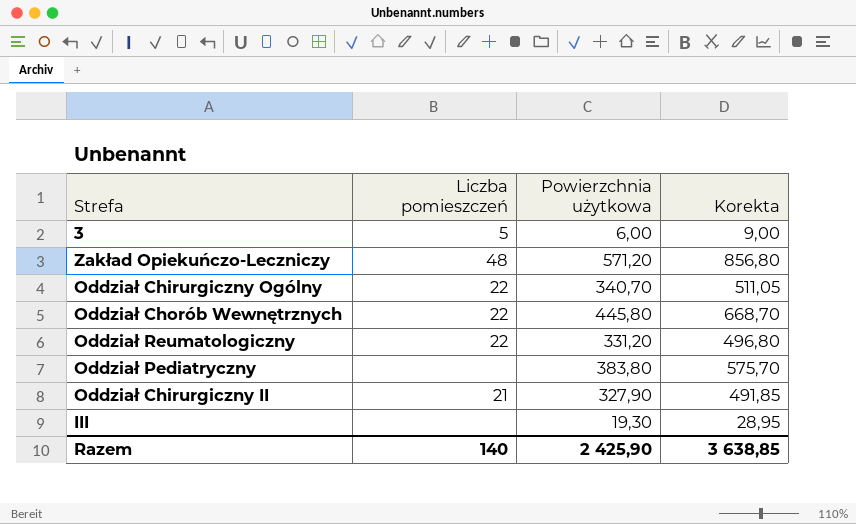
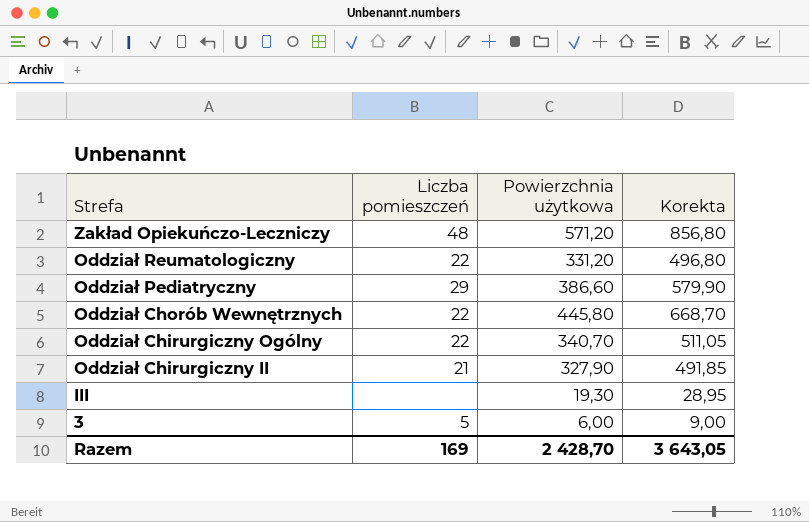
row order: none -> Strefa descending
Oddział Pediatryczny | Liczba pomieszczeń: none -> 29
Oddział Pediatryczny | Powierzchnia użytkowa: 383,80 -> 386,60
Oddział Pediatryczny | Korekta: 575,70 -> 579,90
Razem | Liczba pomieszczeń: 140 -> 169
Razem | Powierzchnia użytkowa: 2 425,90 -> 2 428,70
Razem | Korekta: 3 638,85 -> 3 643,05

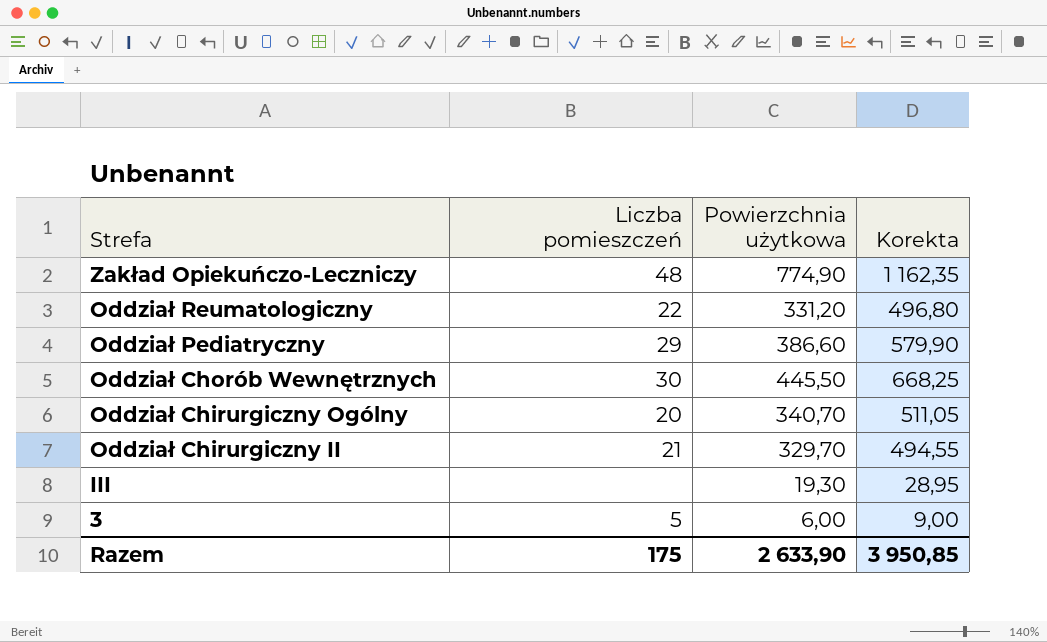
Zakład Opiekuńczo-Leczniczy | Powierzchnia użytkowa: 571,20 -> 774,90
Zakład Opiekuńczo-Leczniczy | Korekta: 856,80 -> 1 162,35
Oddział Chorób Wewnętrznych | Liczba pomieszczeń: 22 -> 30
Oddział Chorób Wewnętrznych | Powierzchnia użytkowa: 445,80 -> 445,50
Oddział Chorób Wewnętrznych | Korekta: 668,70 -> 668,25
Oddział Chirurgiczny Ogólny | Liczba pomieszczeń: 22 -> 20
Oddział Chirurgiczny II | Powierzchnia użytkowa: 327,90 -> 329,70
Oddział Chirurgiczny II | Korekta: 491,85 -> 494,55
Razem | Liczba pomieszczeń: 169 -> 175
Razem | Powierzchnia użytkowa: 2 428,70 -> 2 633,90
Razem | Korekta: 3 643,05 -> 3 950,85

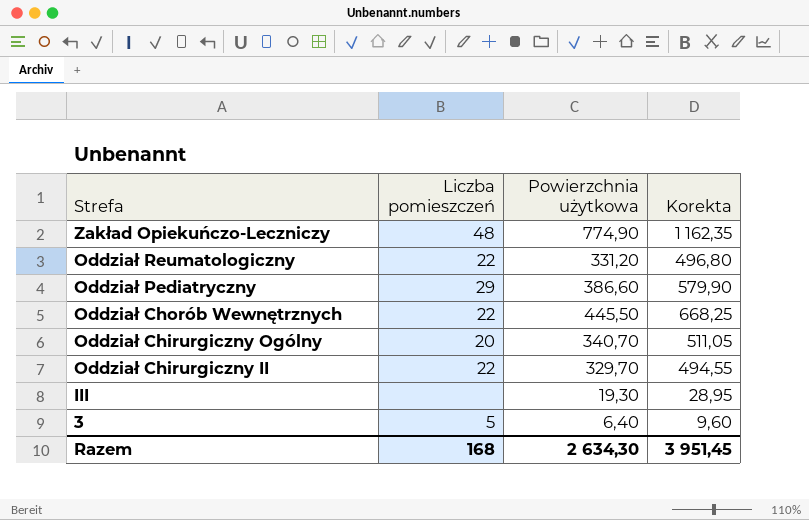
Oddział Chorób Wewnętrznych | Liczba pomieszczeń: 30 -> 22
Oddział Chirurgiczny II | Liczba pomieszczeń: 21 -> 22
3 | Powierzchnia użytkowa: 6,00 -> 6,40
3 | Korekta: 9,00 -> 9,60
Razem | Liczba pomieszczeń: 175 -> 168
Razem | Powierzchnia użytkowa: 2 633,90 -> 2 634,30
Razem | Korekta: 3 950,85 -> 3 951,45

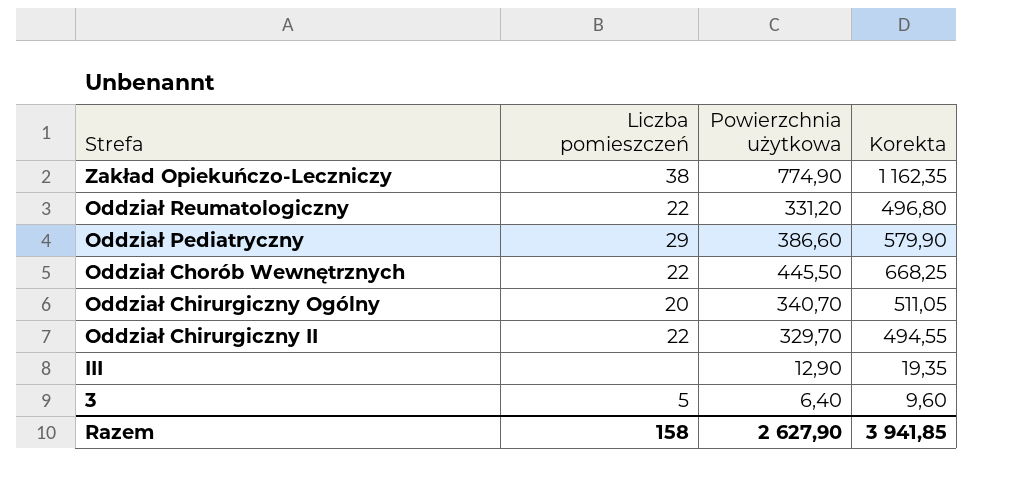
Zakład Opiekuńczo-Leczniczy | Liczba pomieszczeń: 48 -> 38
III | Powierzchnia użytkowa: 19,30 -> 12,90
III | Korekta: 28,95 -> 19,35
Razem | Liczba pomieszczeń: 168 -> 158
Razem | Powierzchnia użytkowa: 2 634,30 -> 2 627,90
Razem | Korekta: 3 951,45 -> 3 941,85

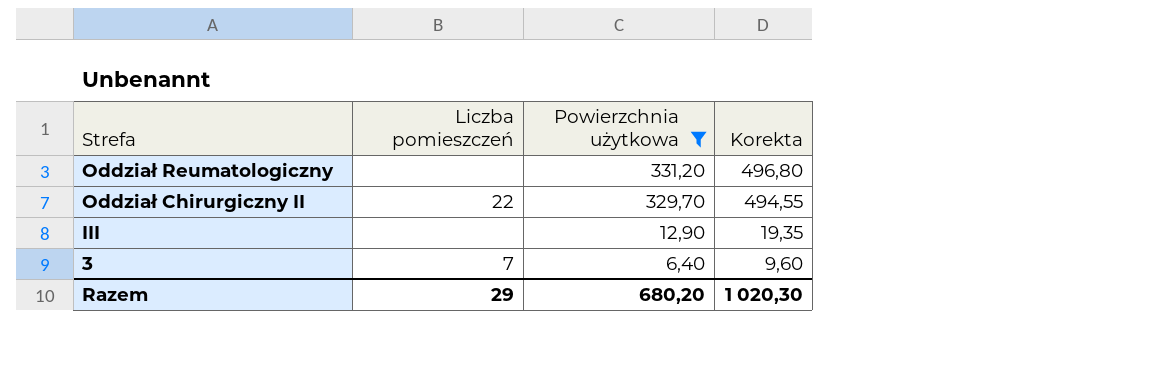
filter: none -> Powierzchnia użytkowa <= 331,20
Oddział Reumatologiczny | Liczba pomieszczeń: 22 -> none
3 | Liczba pomieszczeń: 5 -> 7
Razem | Liczba pomieszczeń: 158 -> 29
Razem | Powierzchnia użytkowa: 2 627,90 -> 680,20
Razem | Korekta: 3 941,85 -> 1 020,30

